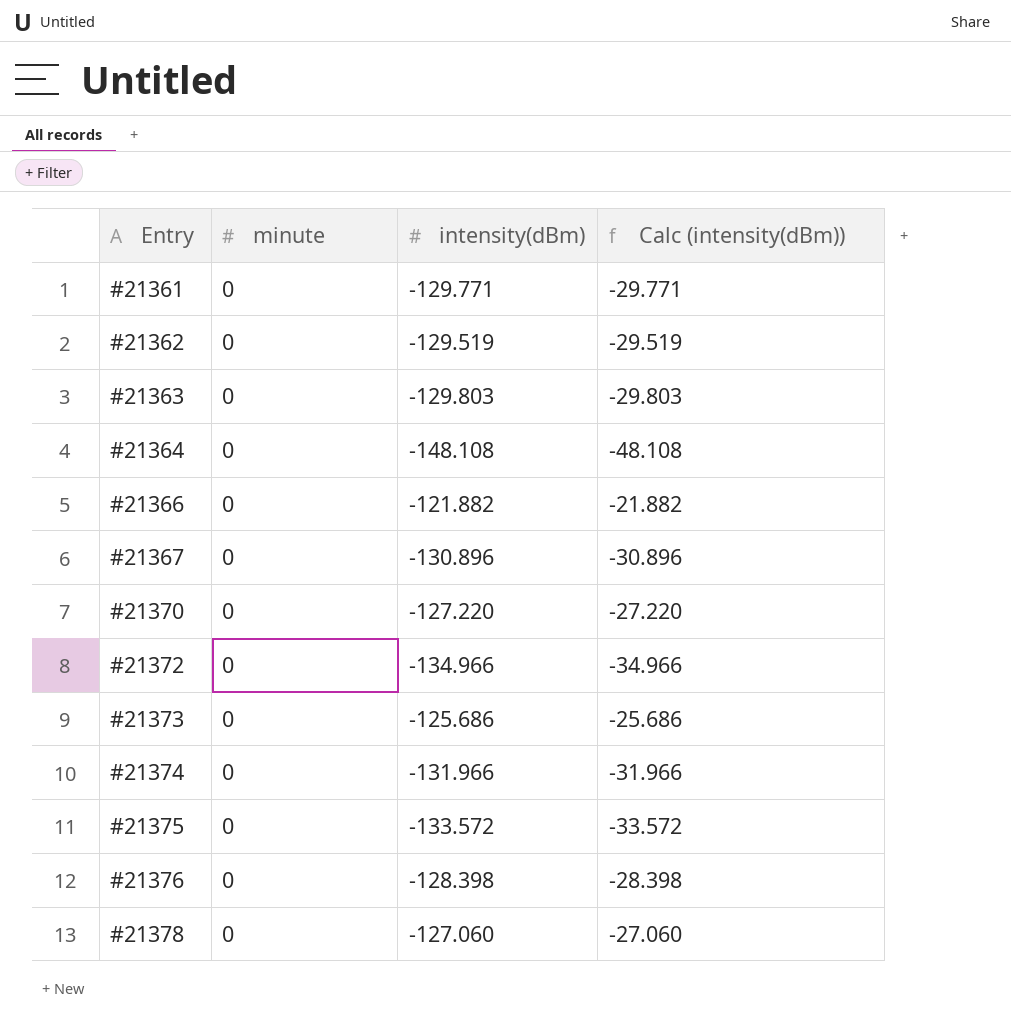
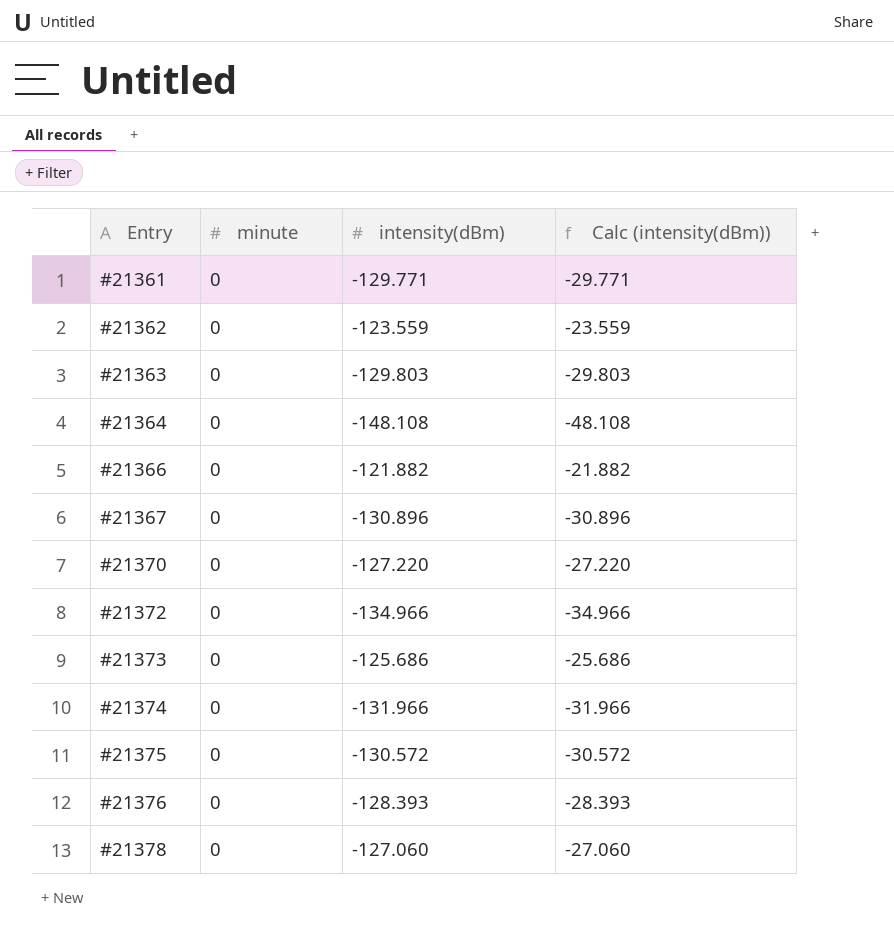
#21362 | intensity(dBm): -129.519 -> -123.559
#21362 | Calc (intensity(dBm)): -29.519 -> -23.559
#21375 | intensity(dBm): -133.572 -> -130.572
#21375 | Calc (intensity(dBm)): -33.572 -> -30.572
#21376 | intensity(dBm): -128.398 -> -128.393
#21376 | Calc (intensity(dBm)): -28.398 -> -28.393

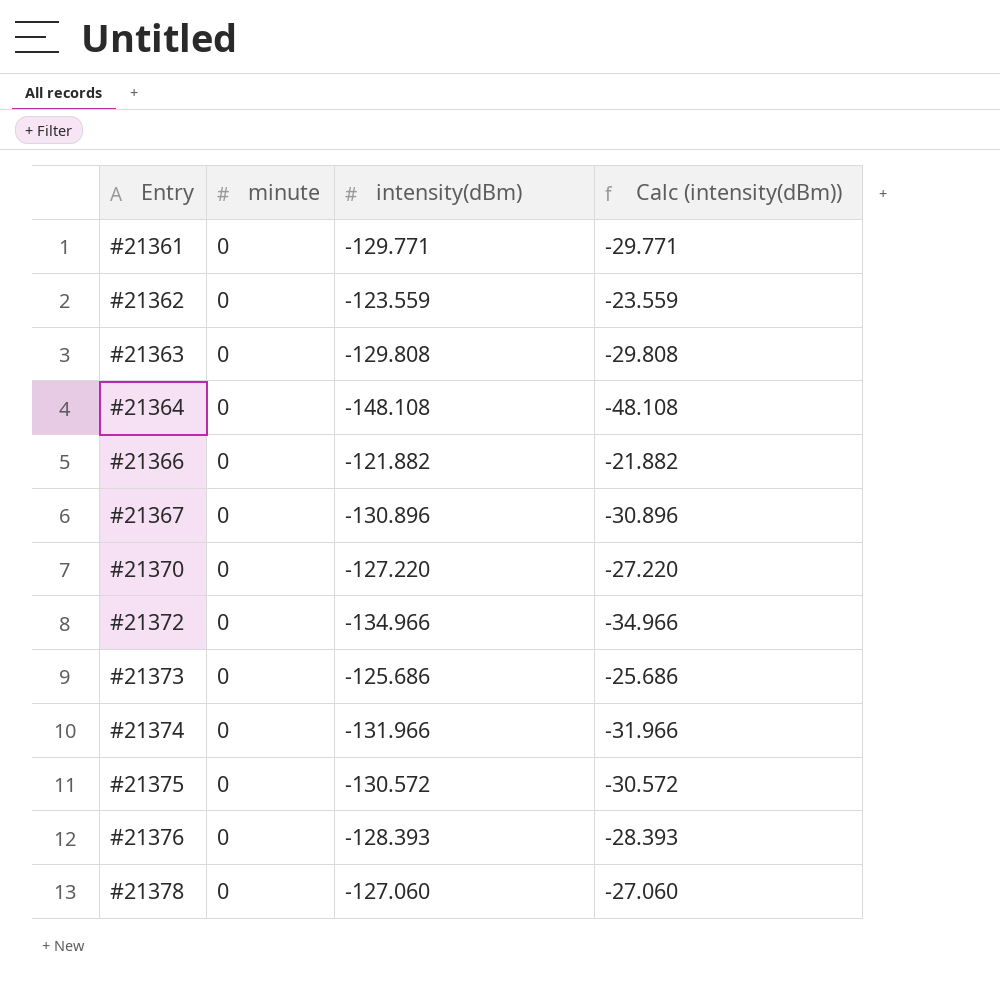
#21363 | intensity(dBm): -129.803 -> -129.808
#21363 | Calc (intensity(dBm)): -29.803 -> -29.808

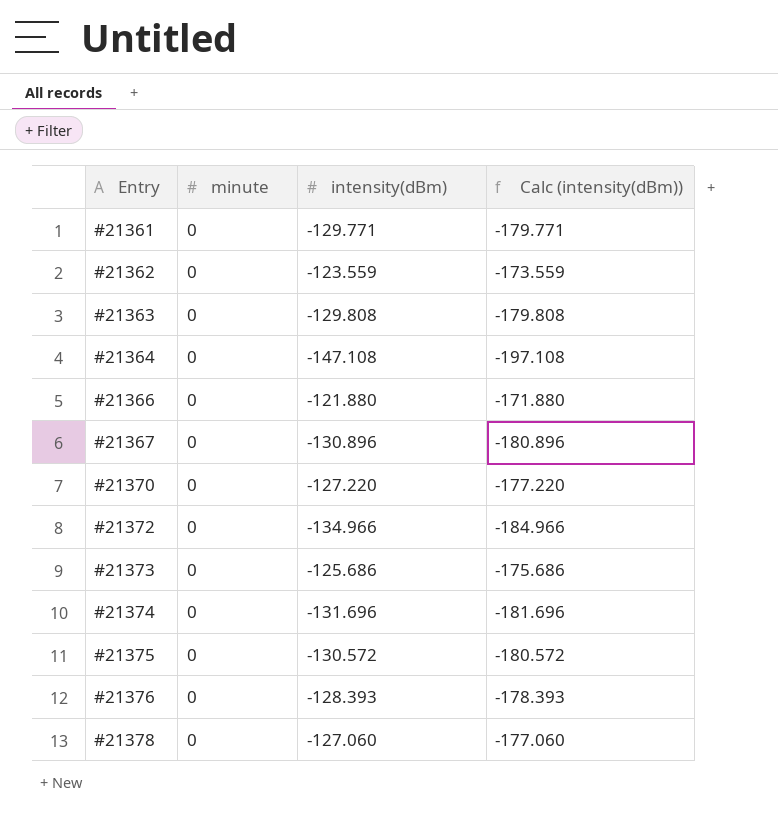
column Calc (intensity(dBm)) | formula: [intensity(dBm)] + 100 -> [intensity(dBm)] - 50
#21364 | intensity(dBm): -148.108 -> -147.108
#21366 | intensity(dBm): -121.882 -> -121.880
#21374 | intensity(dBm): -131.966 -> -131.696

